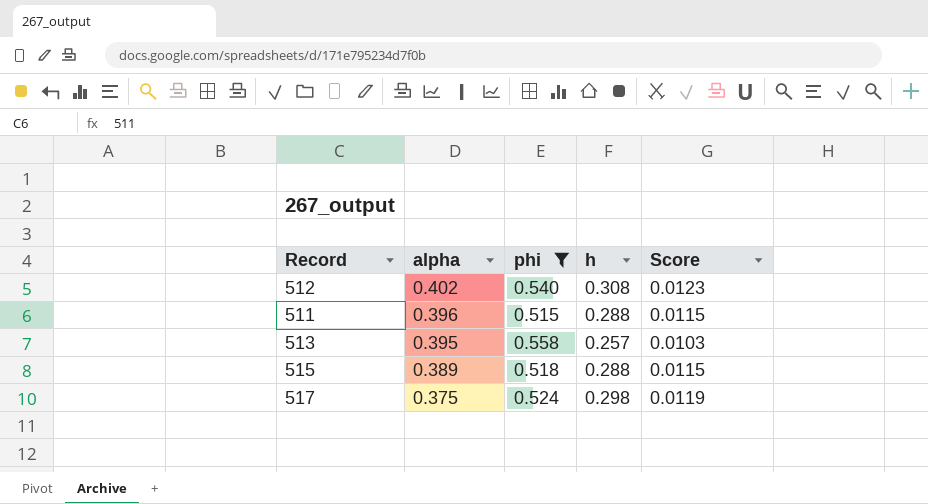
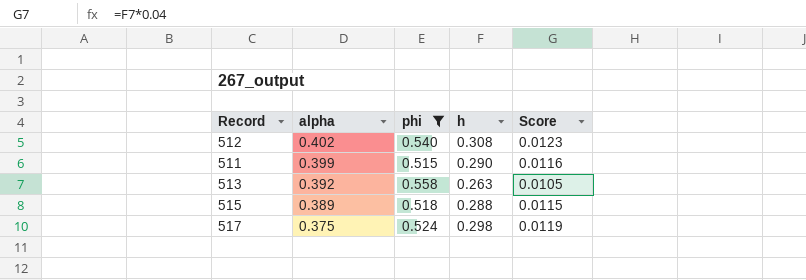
511 | alpha: 0.396 -> 0.399
511 | h: 0.288 -> 0.290
511 | Score: 0.0115 -> 0.0116
513 | alpha: 0.395 -> 0.392
513 | h: 0.257 -> 0.263
513 | Score: 0.0103 -> 0.0105

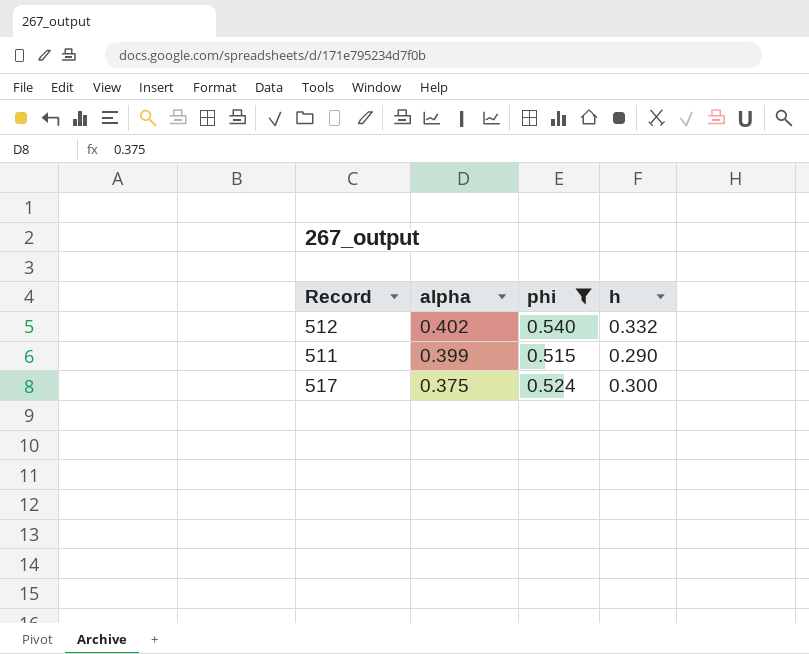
column Score | formula: [h] * 0.04 -> none
row 513: 0.392 | 0.558 | 0.263 | 0.0105 -> none
row 515: 0.389 | 0.518 | 0.288 | 0.0115 -> none
512 | h: 0.308 -> 0.332
517 | h: 0.298 -> 0.300

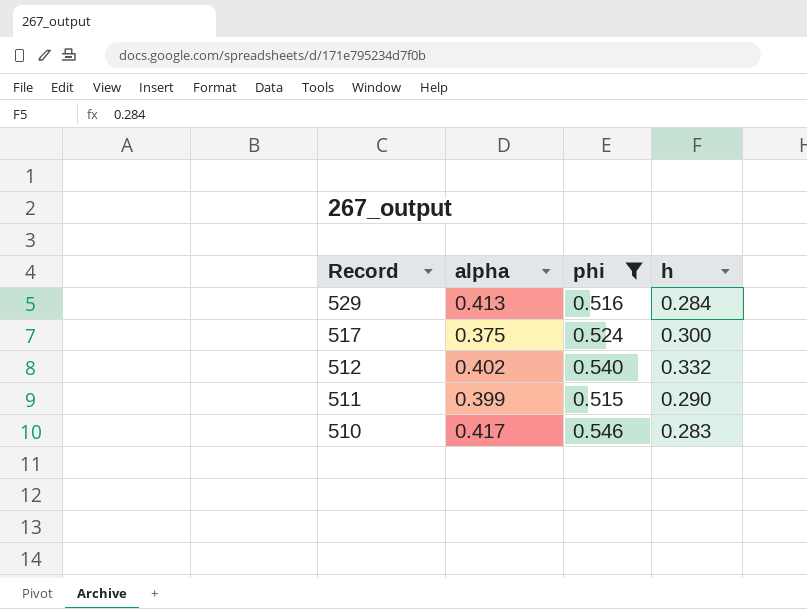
row order: alpha descending -> Record descending
row 529: none -> 0.413 | 0.516 | 0.284
row 510: none -> 0.417 | 0.546 | 0.283

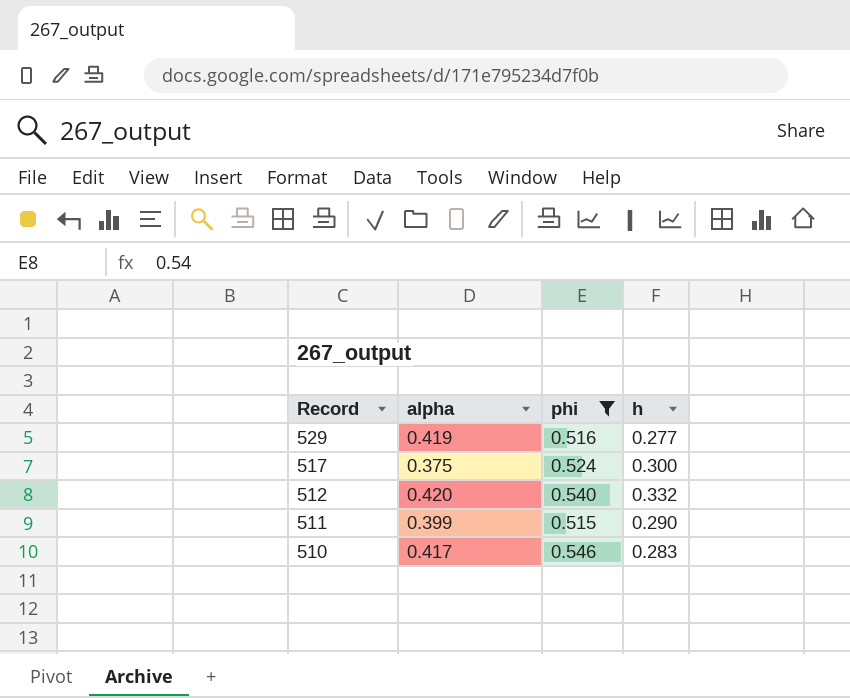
529 | alpha: 0.413 -> 0.419
529 | h: 0.284 -> 0.277
512 | alpha: 0.402 -> 0.420

